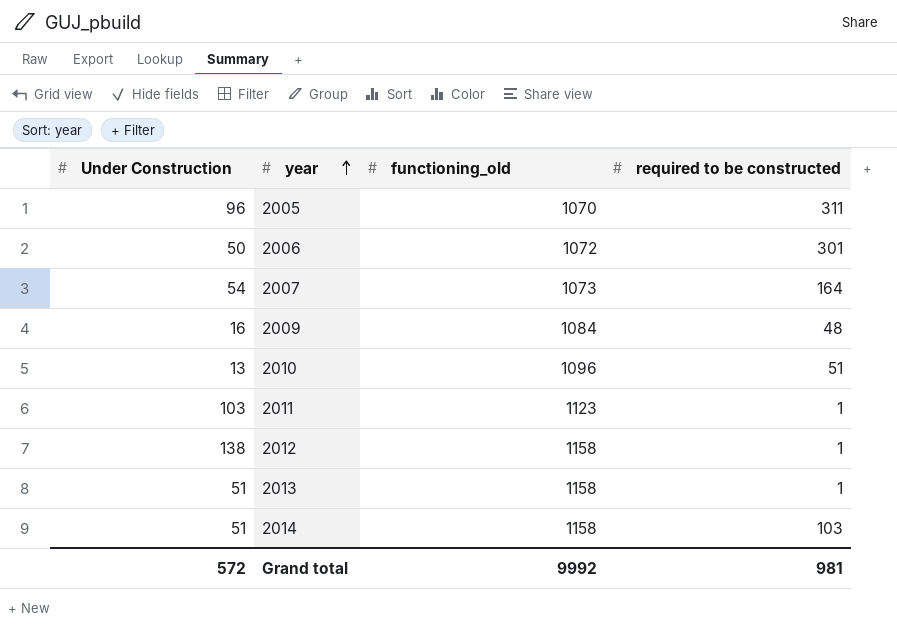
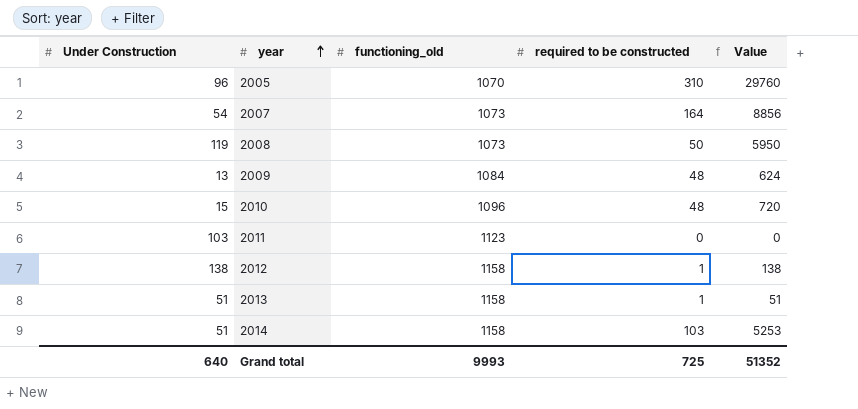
column Value | formula: none -> [Under Construction] * [required to be constructed]
row 2006: 50 | 1072 | 301 -> none
2005 | required to be constructed: 311 -> 310
row 2008: none -> 119 | 1073 | 50 | 5950
2009 | Under Construction: 16 -> 13
2010 | Under Construction: 13 -> 15
2010 | required to be constructed: 51 -> 48
2011 | required to be constructed: 1 -> 0
Grand total | Under Construction: 572 -> 640
Grand total | functioning_old: 9992 -> 9993
Grand total | required to be constructed: 981 -> 725

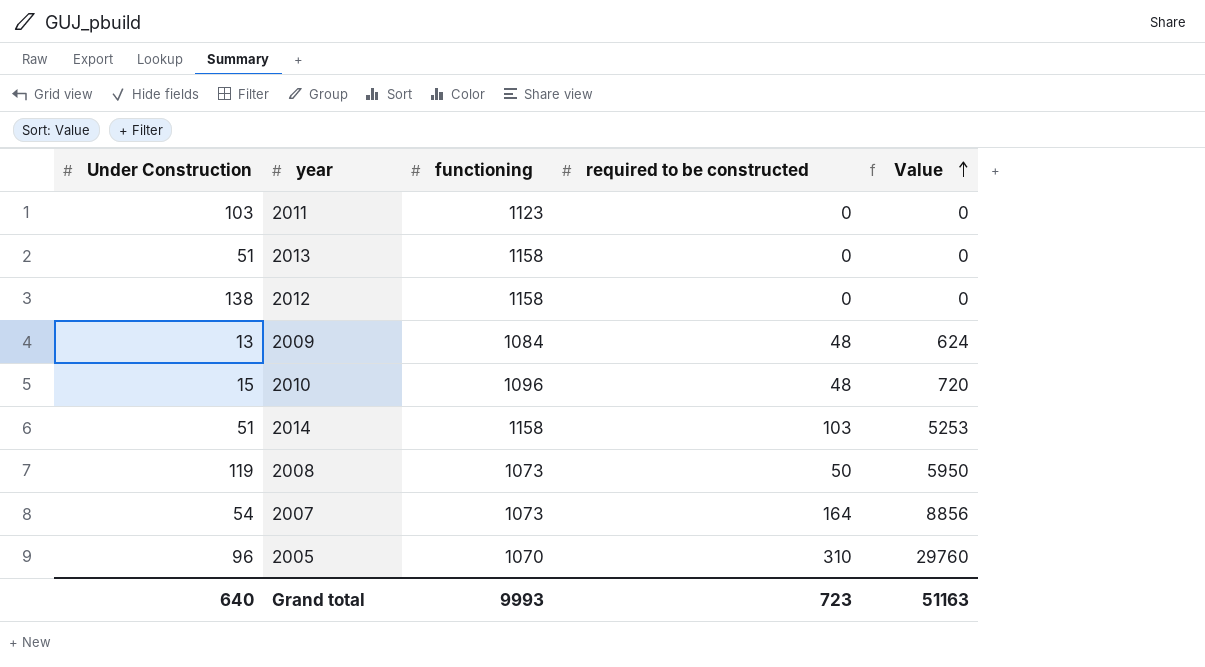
row order: year ascending -> Value ascending
column name: functioning_old -> functioning
2013 | required to be constructed: 1 -> 0
2013 | Value: 51 -> 0
2012 | required to be constructed: 1 -> 0
2012 | Value: 138 -> 0
Grand total | required to be constructed: 725 -> 723
Grand total | Value: 51352 -> 51163

